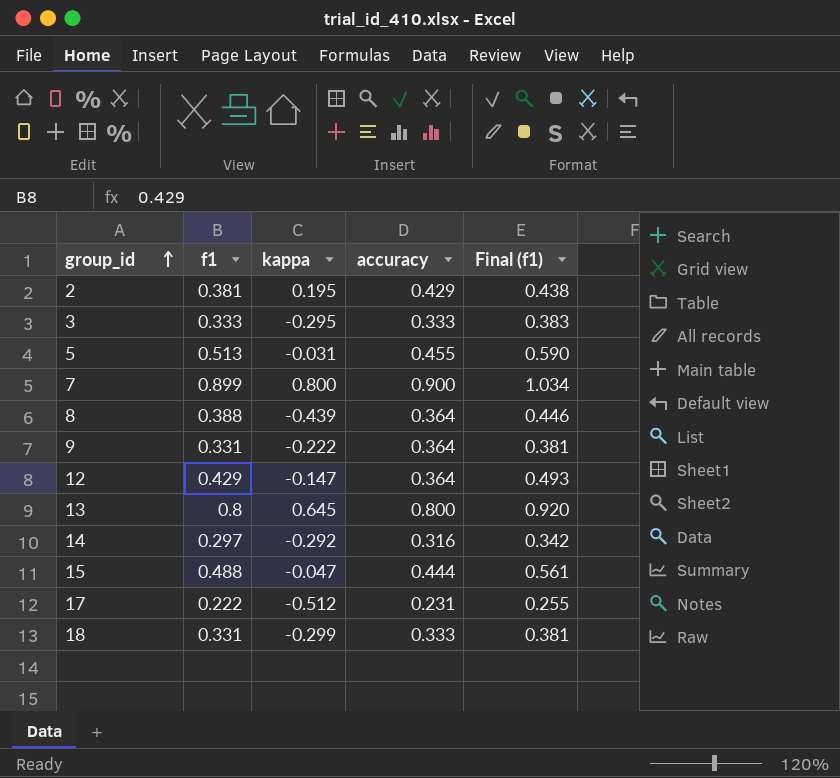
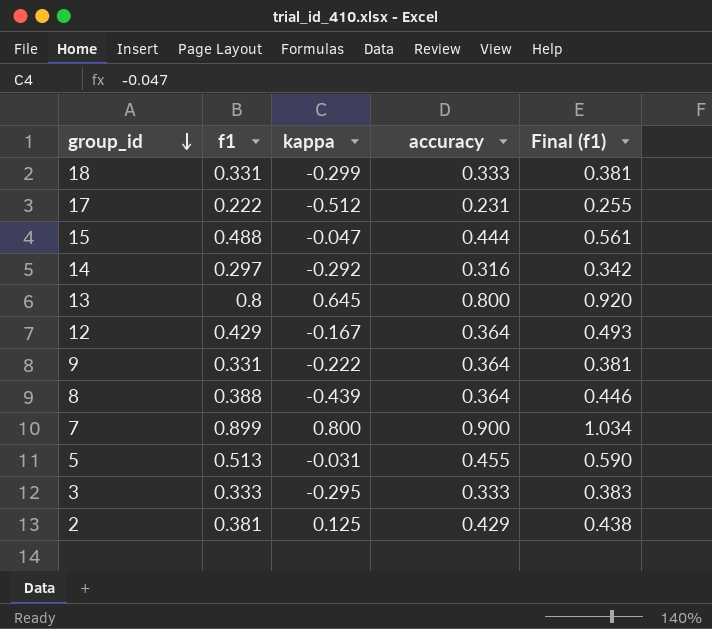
row order: group_id ascending -> group_id descending
12 | kappa: -0.147 -> -0.167
2 | kappa: 0.195 -> 0.125

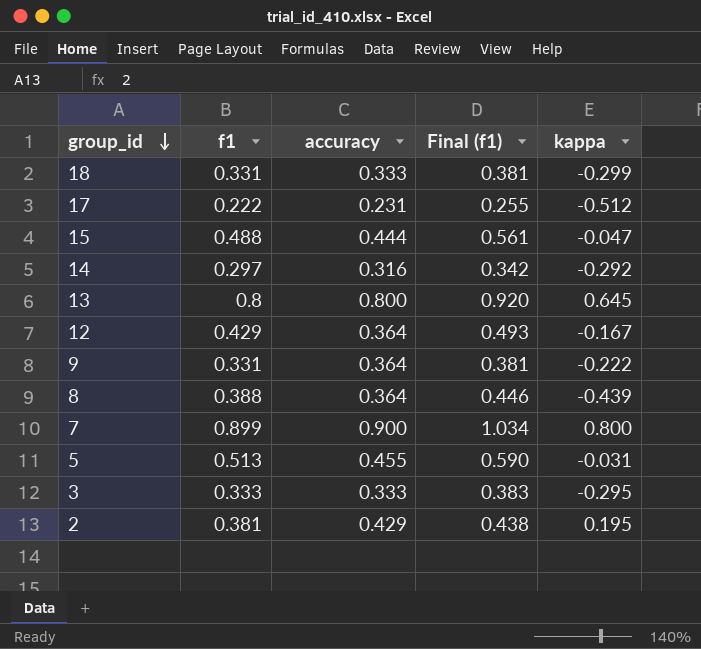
column kappa | position: 3 -> 5
2 | kappa: 0.125 -> 0.195

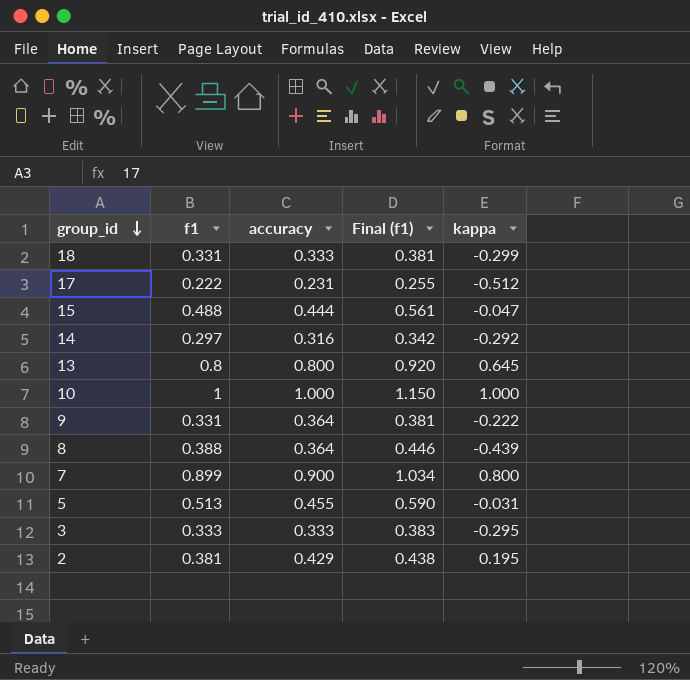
row 12: 0.429 | 0.364 | 0.493 | -0.167 -> none
row 10: none -> 1 | 1.000 | 1.150 | 1.000

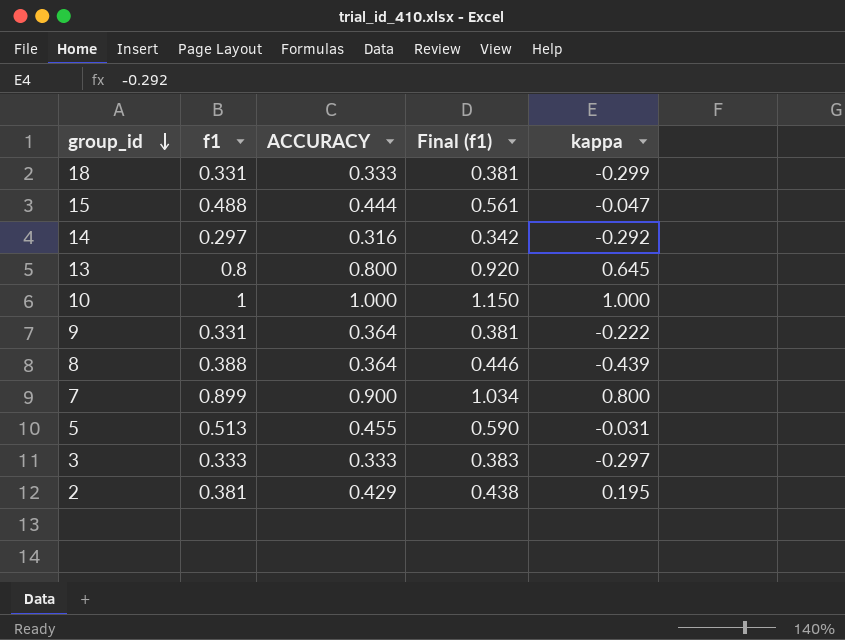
column name: accuracy -> ACCURACY
row 17: 0.222 | 0.231 | 0.255 | -0.512 -> none
3 | kappa: -0.295 -> -0.297

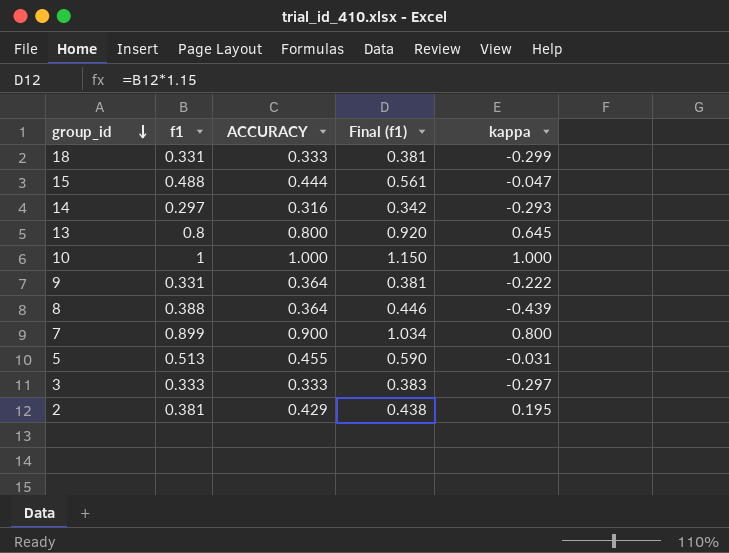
14 | kappa: -0.292 -> -0.293

